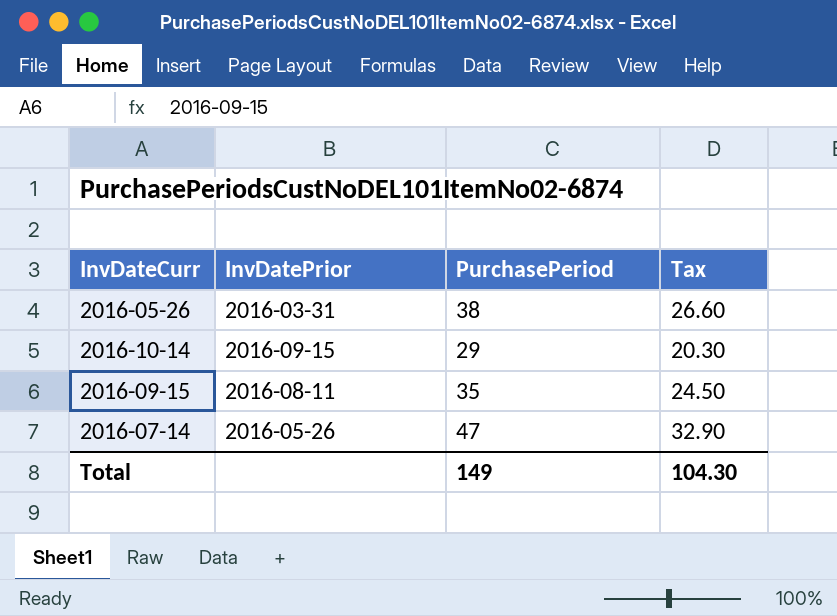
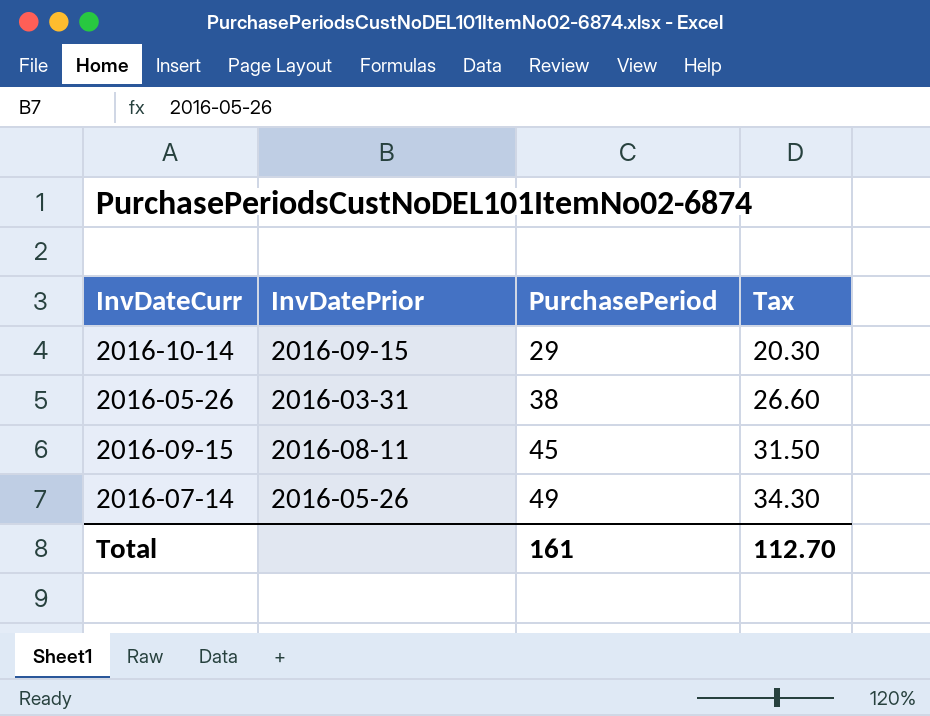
row order: none -> PurchasePeriod ascending
2016-09-15 | PurchasePeriod: 35 -> 45
2016-09-15 | Tax: 24.50 -> 31.50
2016-07-14 | PurchasePeriod: 47 -> 49
2016-07-14 | Tax: 32.90 -> 34.30
Total | PurchasePeriod: 149 -> 161
Total | Tax: 104.30 -> 112.70

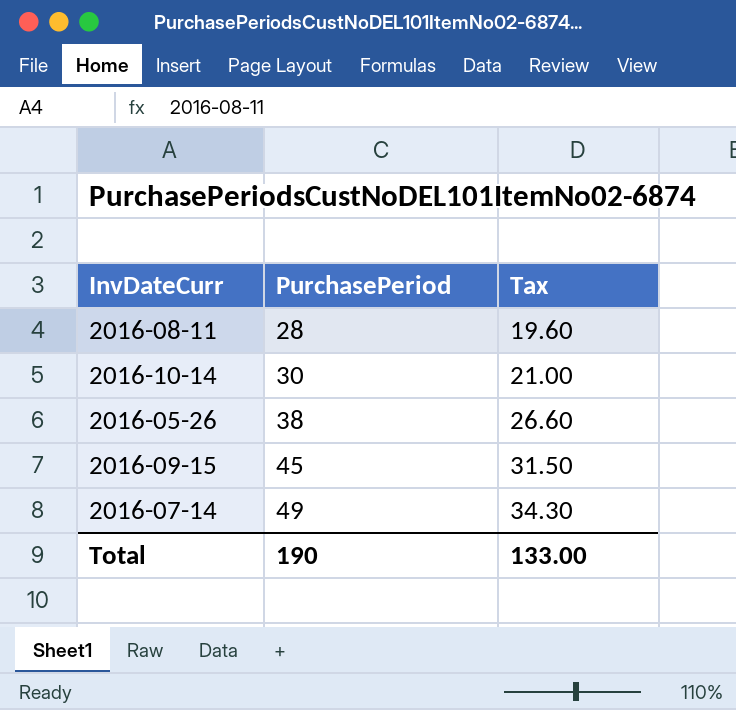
column InvDatePrior | position: 2 -> none
row 2016-08-11: none -> 28 | 19.60
2016-10-14 | PurchasePeriod: 29 -> 30
2016-10-14 | Tax: 20.30 -> 21.00
Total | PurchasePeriod: 161 -> 190
Total | Tax: 112.70 -> 133.00

